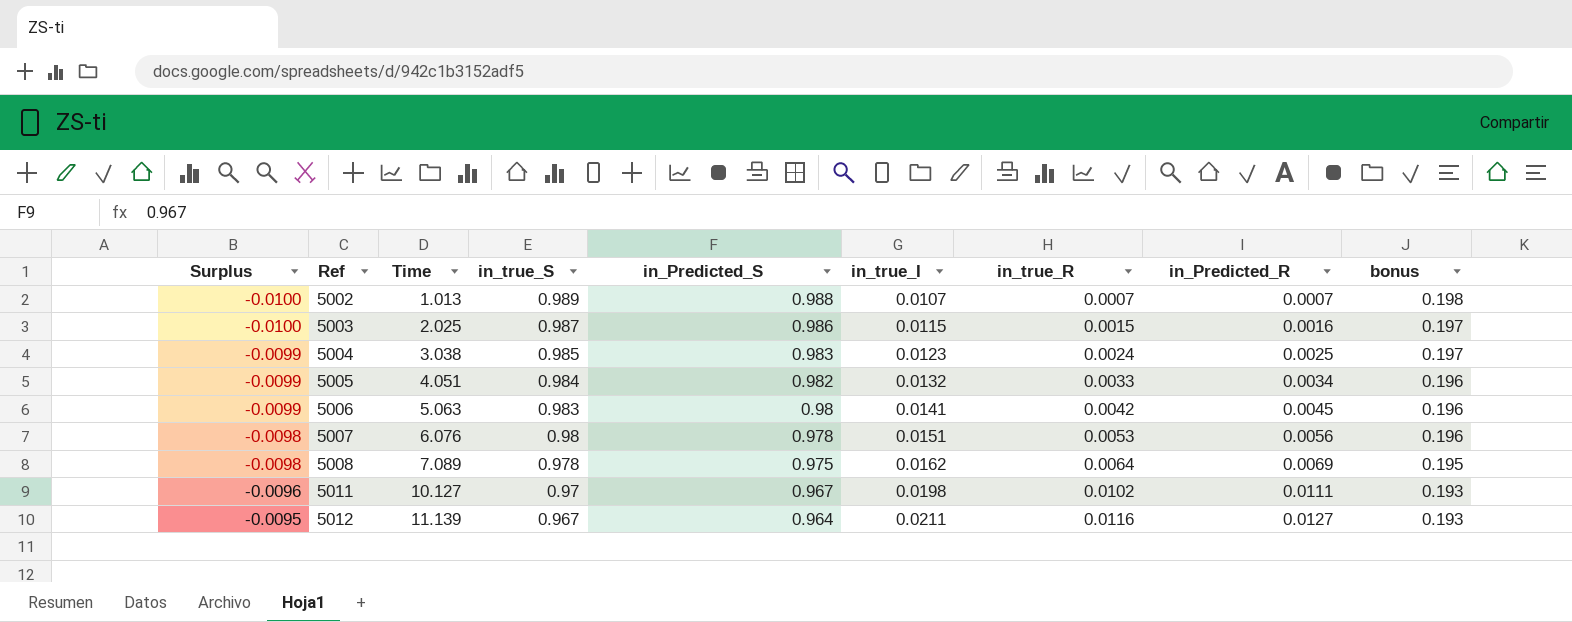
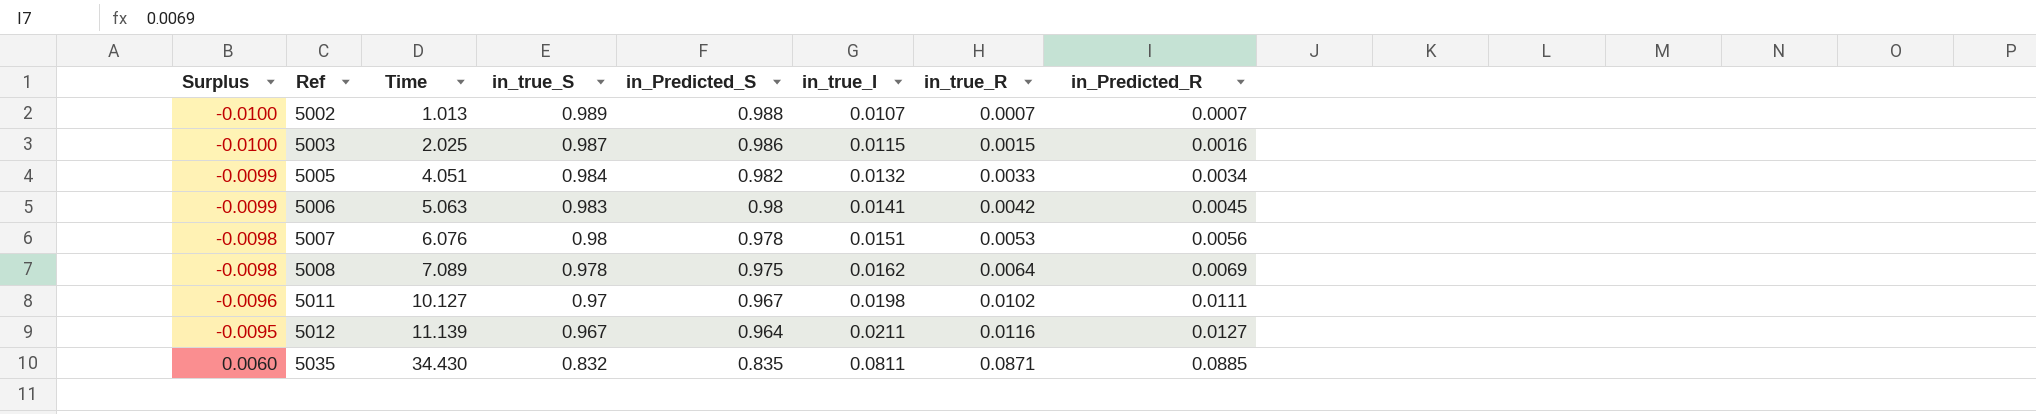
column bonus | formula: [in_Predicted_S] * 0.2 -> none
row 5004: -0.0099 | 3.038 | 0.985 | 0.983 | 0.0123 | 0.0024 | 0.0025 | 0.197 -> none
row 5035: none -> 0.0060 | 34.430 | 0.832 | 0.835 | 0.0811 | 0.0871 | 0.0885

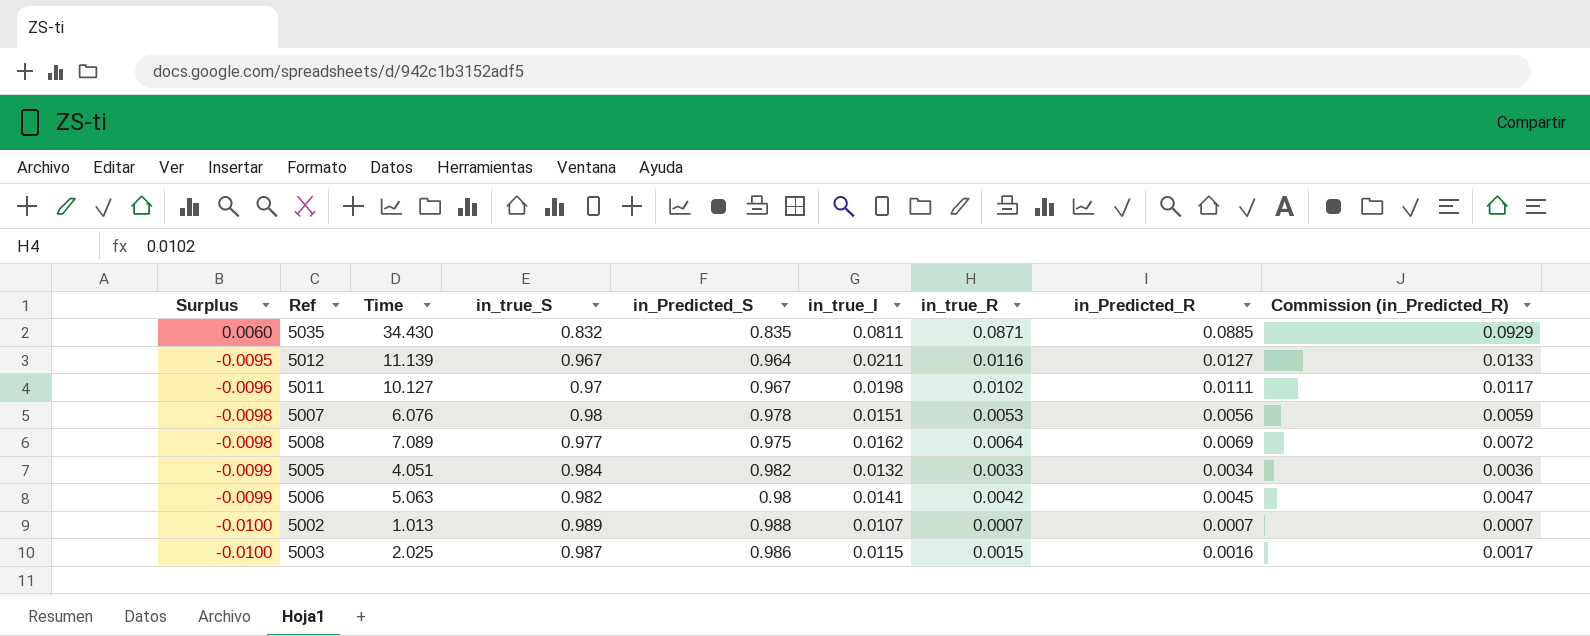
row order: Surplus ascending -> Surplus descending
column Commission (in_Predicted_R) | formula: none -> [in_Predicted_R] * 1.05
5008 | in_true_S: 0.978 -> 0.977
5006 | in_true_S: 0.983 -> 0.982

